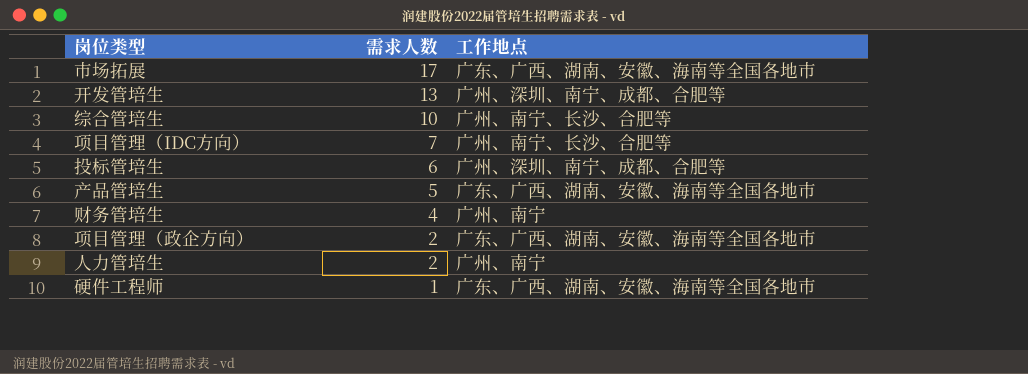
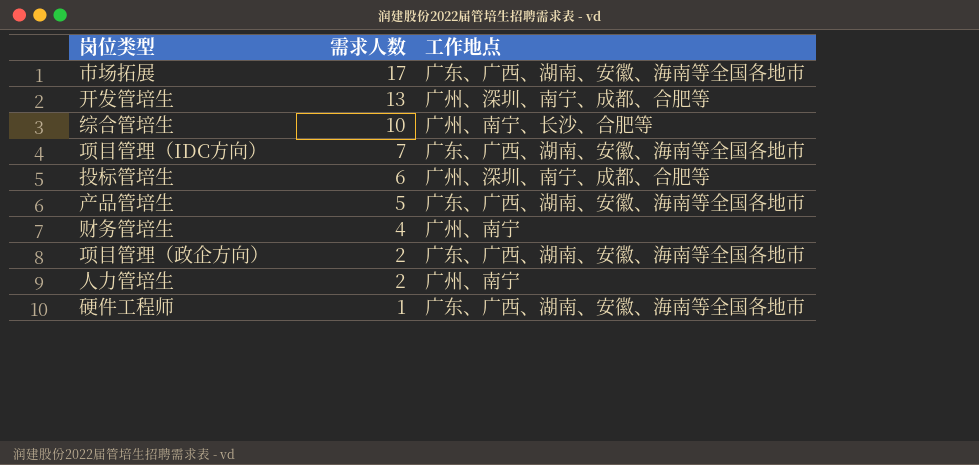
项目管理（IDC方向） | 工作地点: 广州、南宁、长沙、合肥等 -> 广东、广西、湖南、安徽、海南等全国各地市

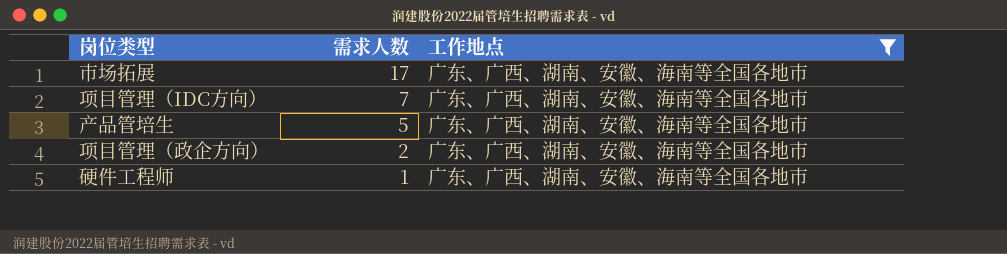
filter: none -> 工作地点 = 广东、广西、湖南、安徽、海南等全国各地市

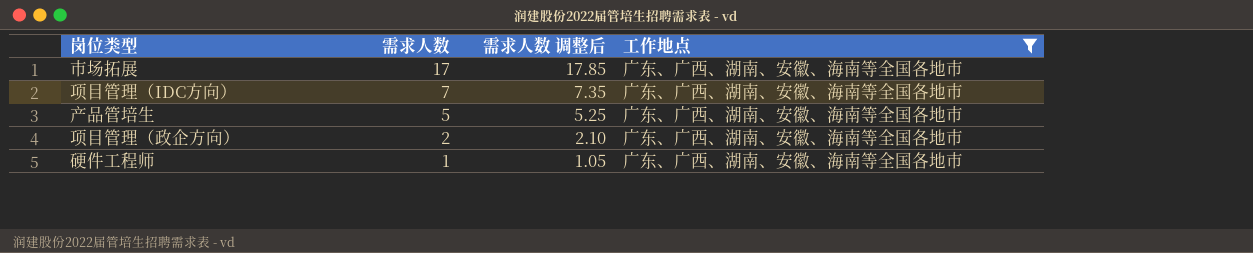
column 需求人数 调整后 | formula: none -> [需求人数] * 1.05

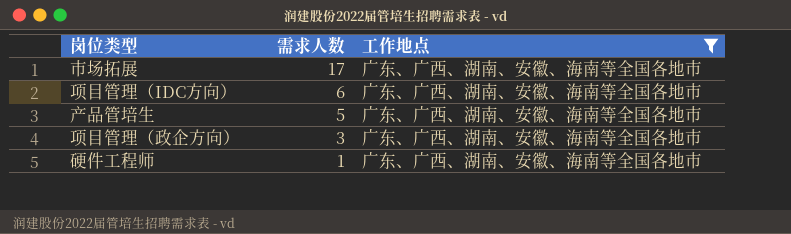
column 需求人数 调整后 | formula: [需求人数] * 1.05 -> none
项目管理（IDC方向） | 需求人数: 7 -> 6
项目管理（政企方向） | 需求人数: 2 -> 3

